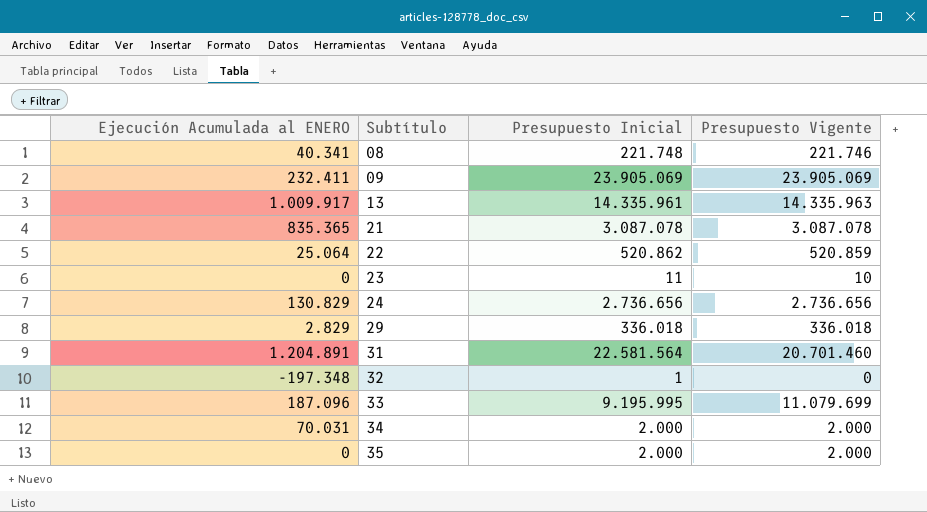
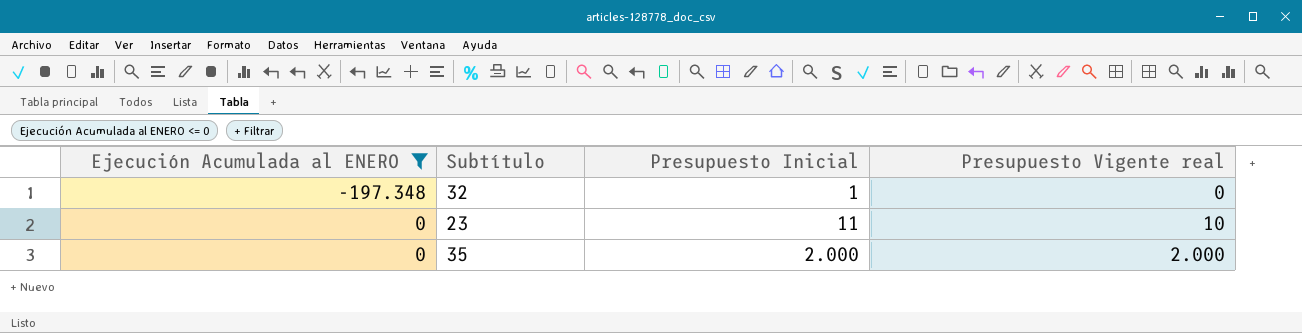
filter: none -> Ejecución Acumulada al ENERO <= 0
row order: Subtítulo ascending -> Ejecución Acumulada al ENERO ascending
column name: Presupuesto Vigente -> Presupuesto Vigente real

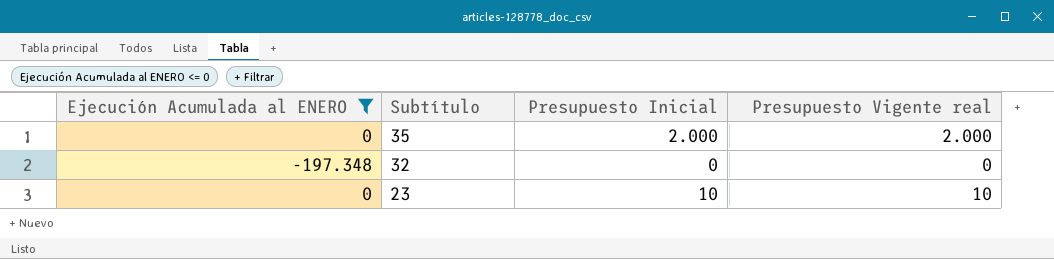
row order: Ejecución Acumulada al ENERO ascending -> Subtítulo descending
32 | Presupuesto Inicial: 1 -> 0
23 | Presupuesto Inicial: 11 -> 10

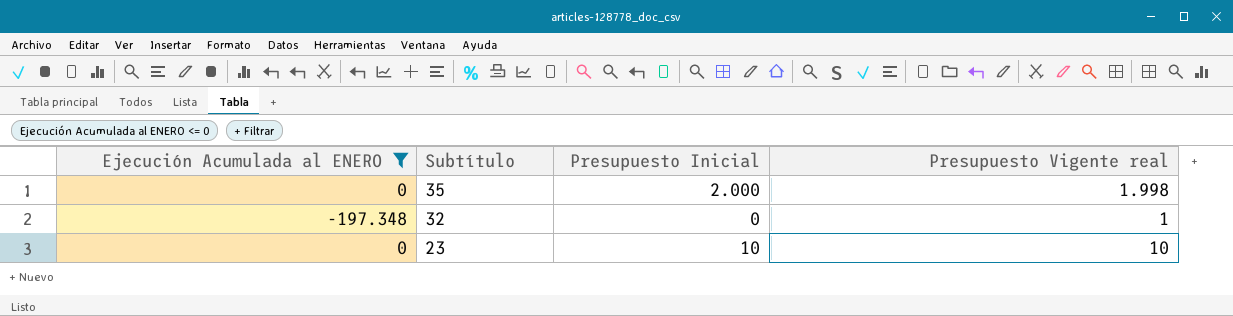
35 | Presupuesto Vigente real: 2.000 -> 1.998
32 | Presupuesto Vigente real: 0 -> 1

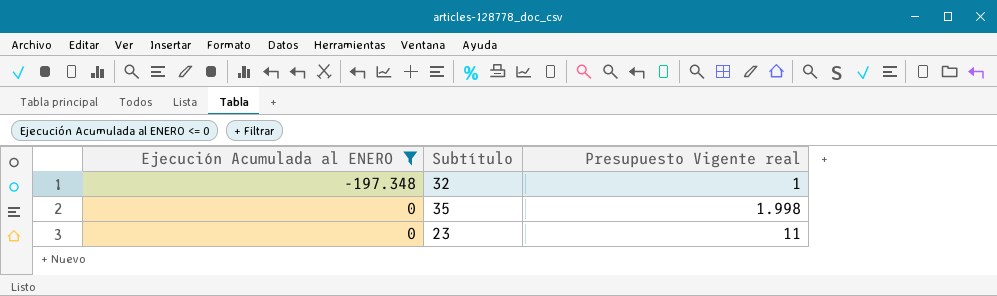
row order: Subtítulo descending -> Ejecución Acumulada al ENERO ascending
column Presupuesto Inicial | position: 3 -> none
23 | Presupuesto Vigente real: 10 -> 11

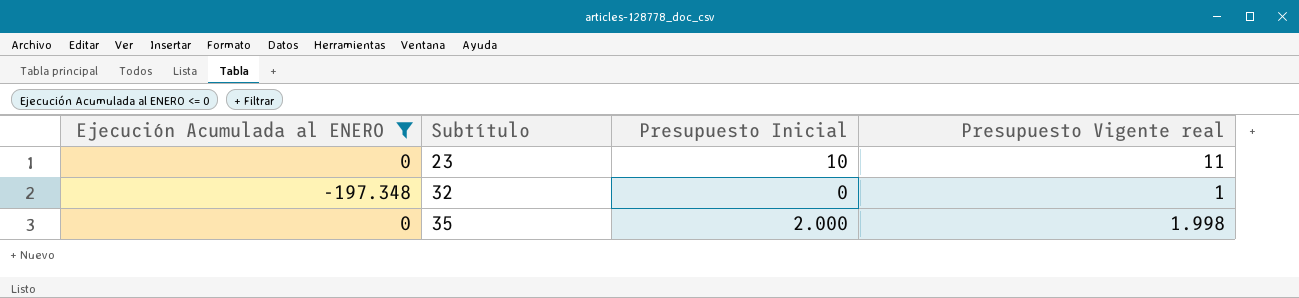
row order: Ejecución Acumulada al ENERO ascending -> Subtítulo ascending
column Presupuesto Inicial | position: none -> 3

